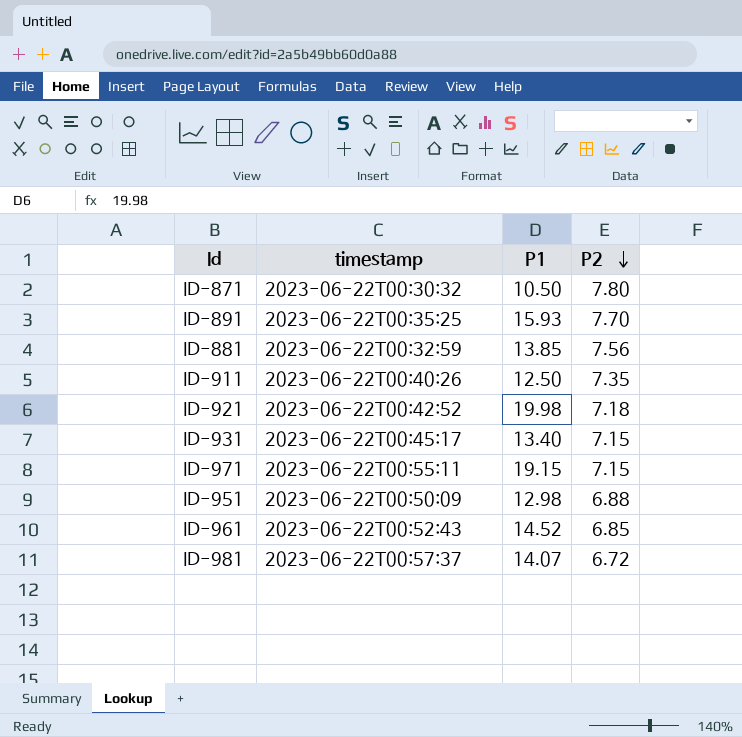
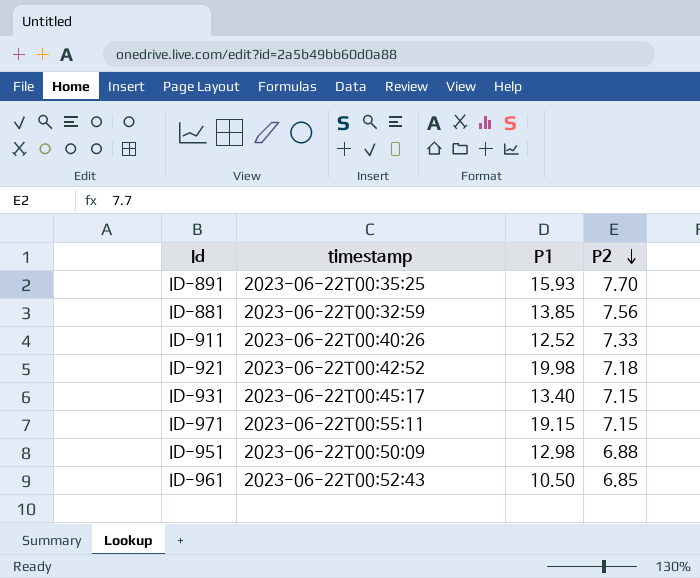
row ID-871: 2023-06-22T00:30:32 | 10.50 | 7.80 -> none
row ID-981: 2023-06-22T00:57:37 | 14.07 | 6.72 -> none
ID-911 | P1: 12.50 -> 12.52
ID-911 | P2: 7.35 -> 7.33
ID-961 | P1: 14.52 -> 10.50

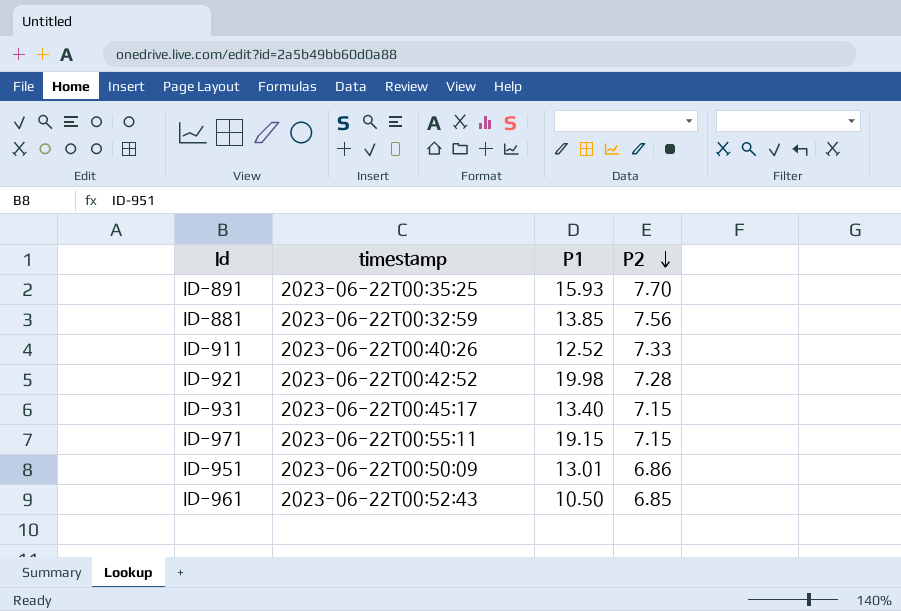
ID-921 | P2: 7.18 -> 7.28
ID-951 | P1: 12.98 -> 13.01
ID-951 | P2: 6.88 -> 6.86

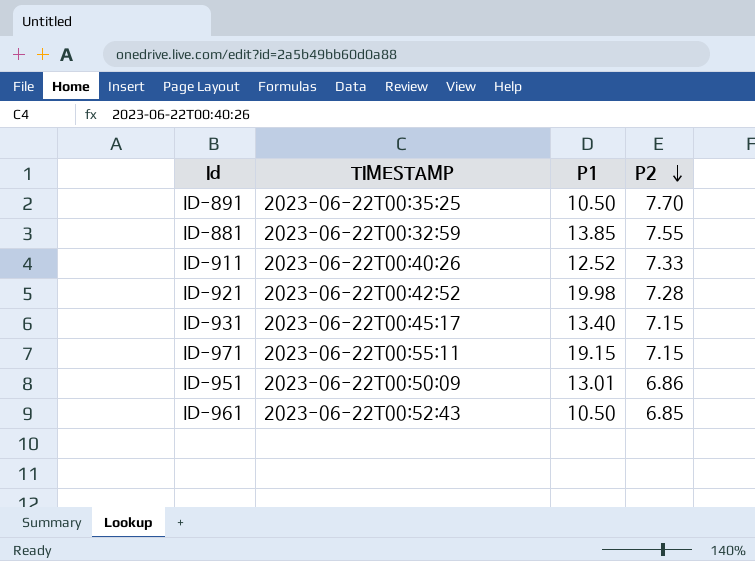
column name: timestamp -> TIMESTAMP
ID-891 | P1: 15.93 -> 10.50
ID-881 | P2: 7.56 -> 7.55

